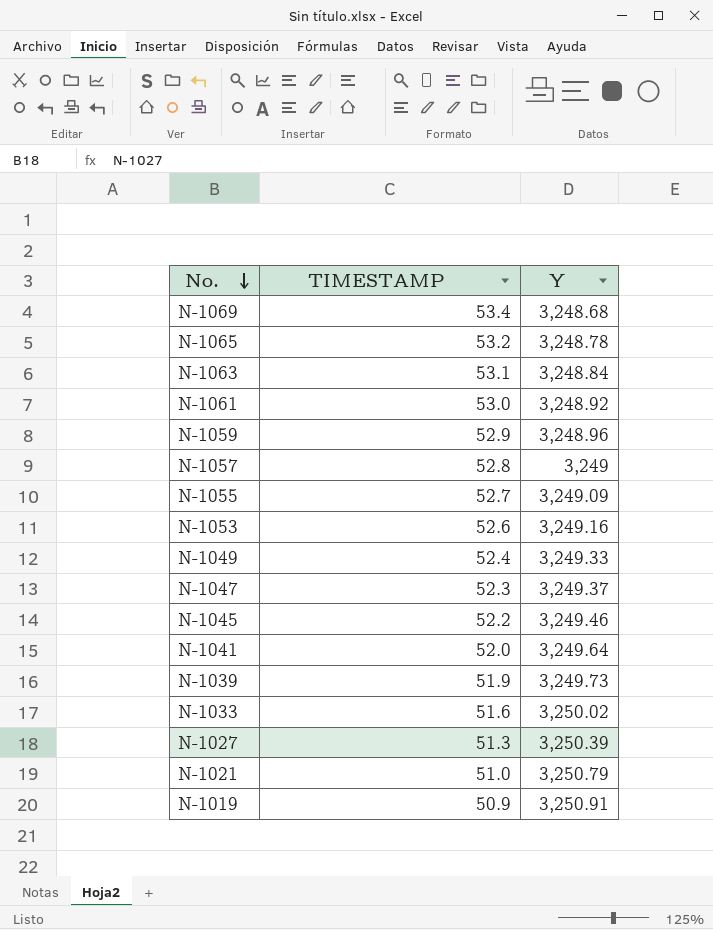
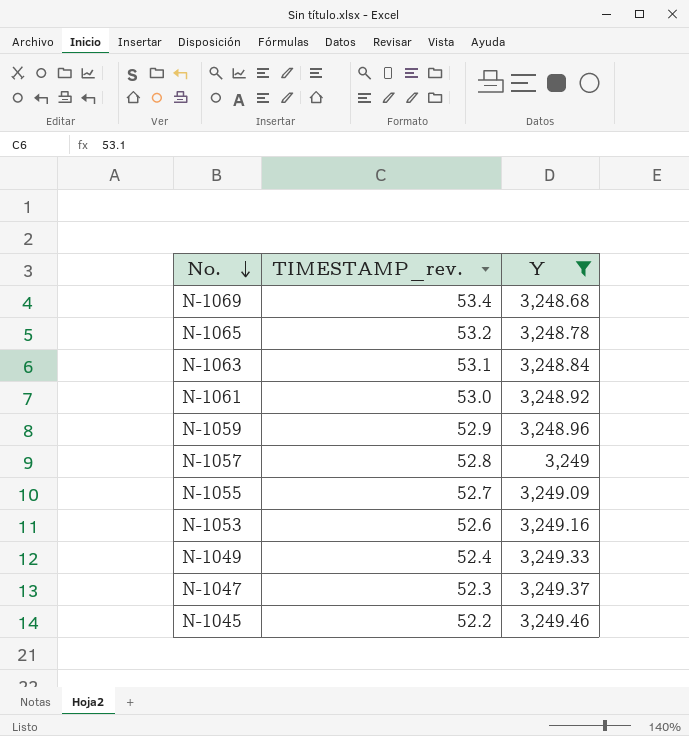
filter: none -> Y <= 3,249.46
column name: TIMESTAMP -> TIMESTAMP_rev.

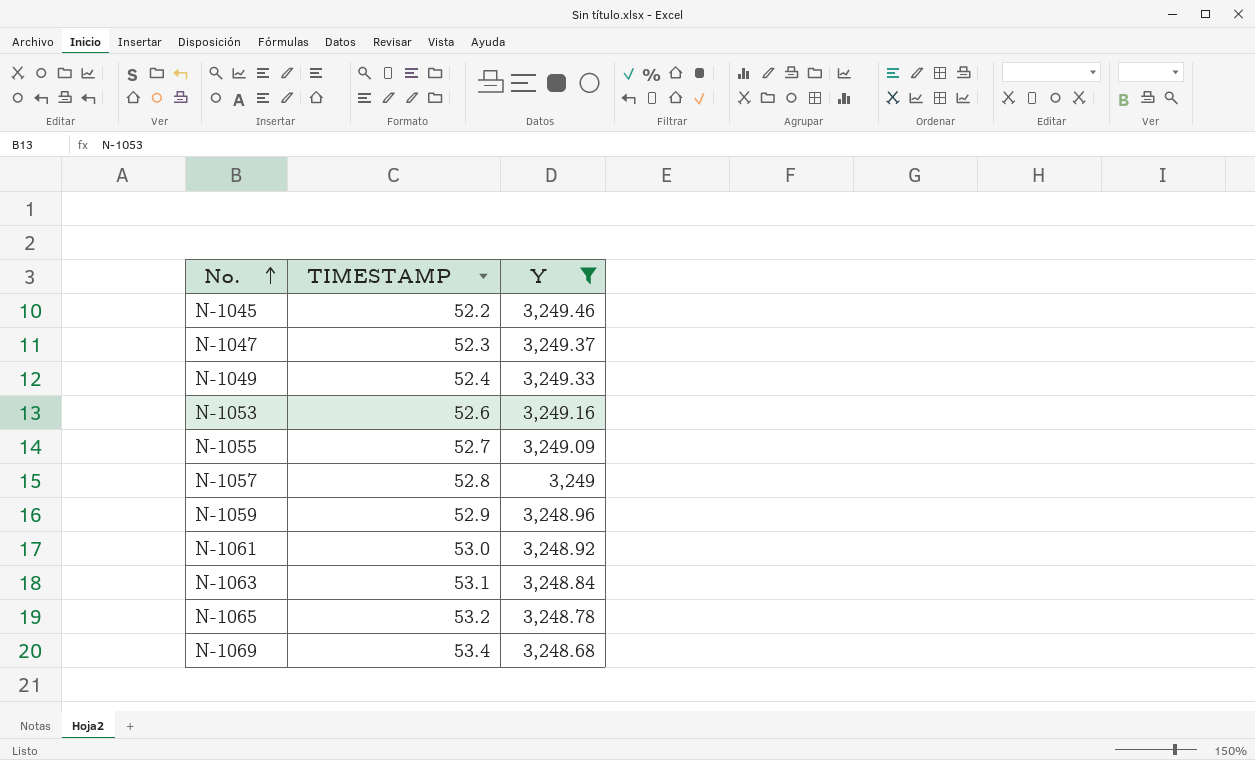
row order: No. descending -> No. ascending
column name: TIMESTAMP_rev. -> TIMESTAMP

